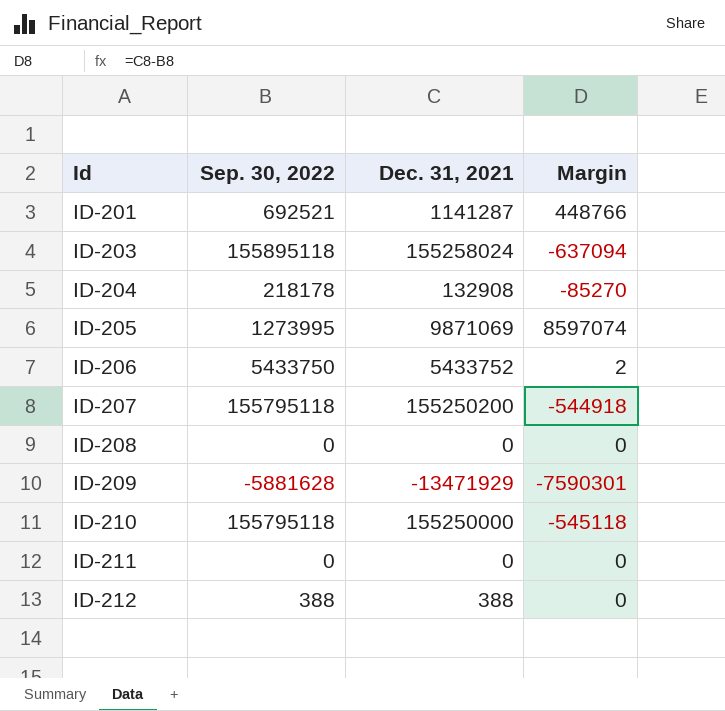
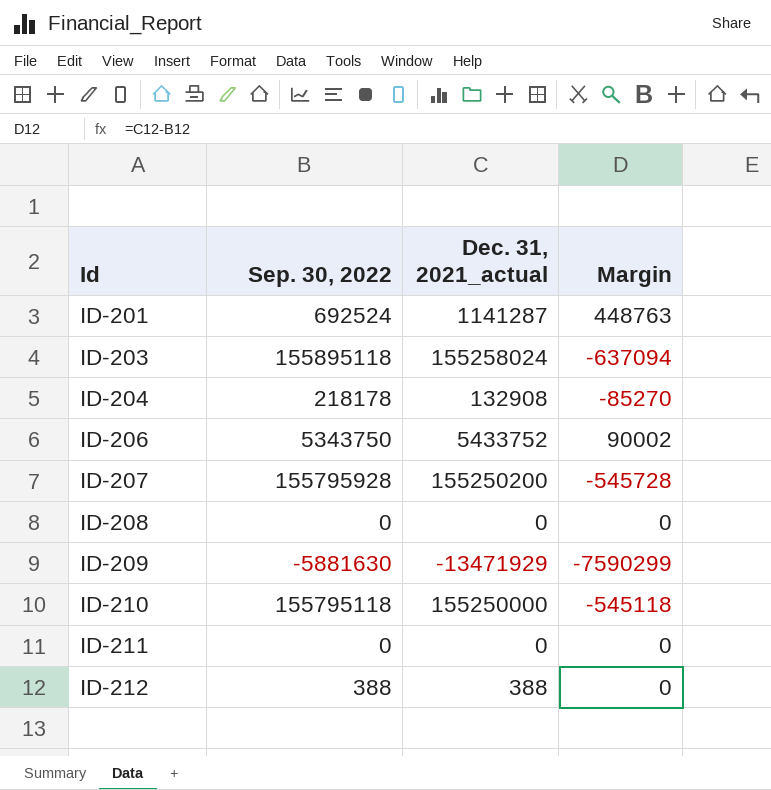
column name: Dec. 31, 2021 -> Dec. 31, 2021_actual
row ID-205: 1273995 | 9871069 | 8597074 -> none
ID-201 | Sep. 30, 2022: 692521 -> 692524
ID-201 | Margin: 448766 -> 448763
ID-206 | Sep. 30, 2022: 5433750 -> 5343750
ID-206 | Margin: 2 -> 90002
ID-207 | Sep. 30, 2022: 155795118 -> 155795928
ID-207 | Margin: -544918 -> -545728
ID-209 | Sep. 30, 2022: -5881628 -> -5881630
ID-209 | Margin: -7590301 -> -7590299

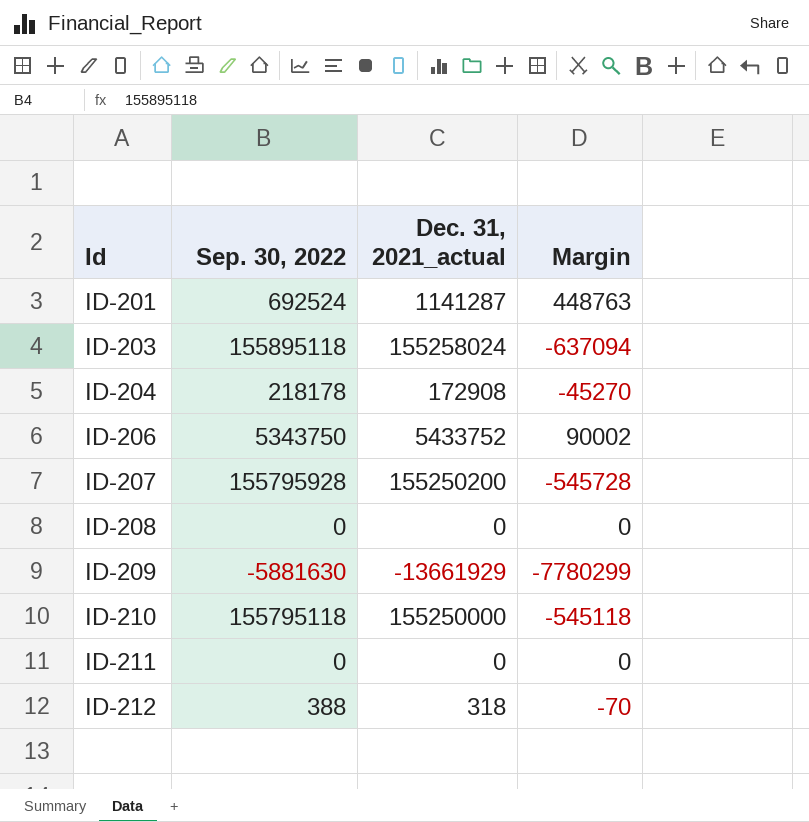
ID-204 | Dec. 31, 2021_actual: 132908 -> 172908
ID-204 | Margin: -85270 -> -45270
ID-209 | Dec. 31, 2021_actual: -13471929 -> -13661929
ID-209 | Margin: -7590299 -> -7780299
ID-212 | Dec. 31, 2021_actual: 388 -> 318
ID-212 | Margin: 0 -> -70

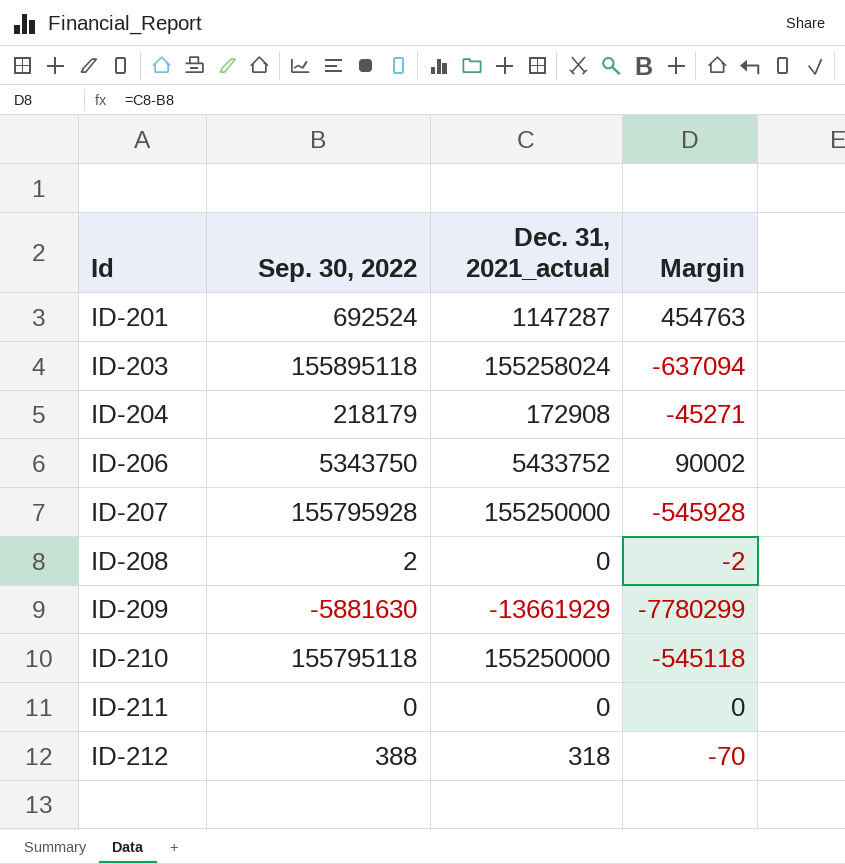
ID-201 | Dec. 31, 2021_actual: 1141287 -> 1147287
ID-201 | Margin: 448763 -> 454763
ID-204 | Sep. 30, 2022: 218178 -> 218179
ID-204 | Margin: -45270 -> -45271
ID-207 | Dec. 31, 2021_actual: 155250200 -> 155250000
ID-207 | Margin: -545728 -> -545928
ID-208 | Sep. 30, 2022: 0 -> 2
ID-208 | Margin: 0 -> -2

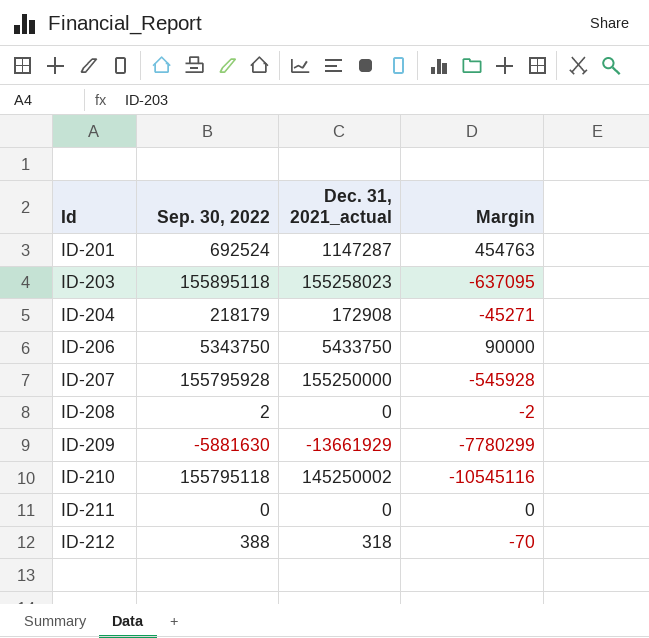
ID-203 | Dec. 31, 2021_actual: 155258024 -> 155258023
ID-203 | Margin: -637094 -> -637095
ID-206 | Dec. 31, 2021_actual: 5433752 -> 5433750
ID-206 | Margin: 90002 -> 90000
ID-210 | Dec. 31, 2021_actual: 155250000 -> 145250002
ID-210 | Margin: -545118 -> -10545116

